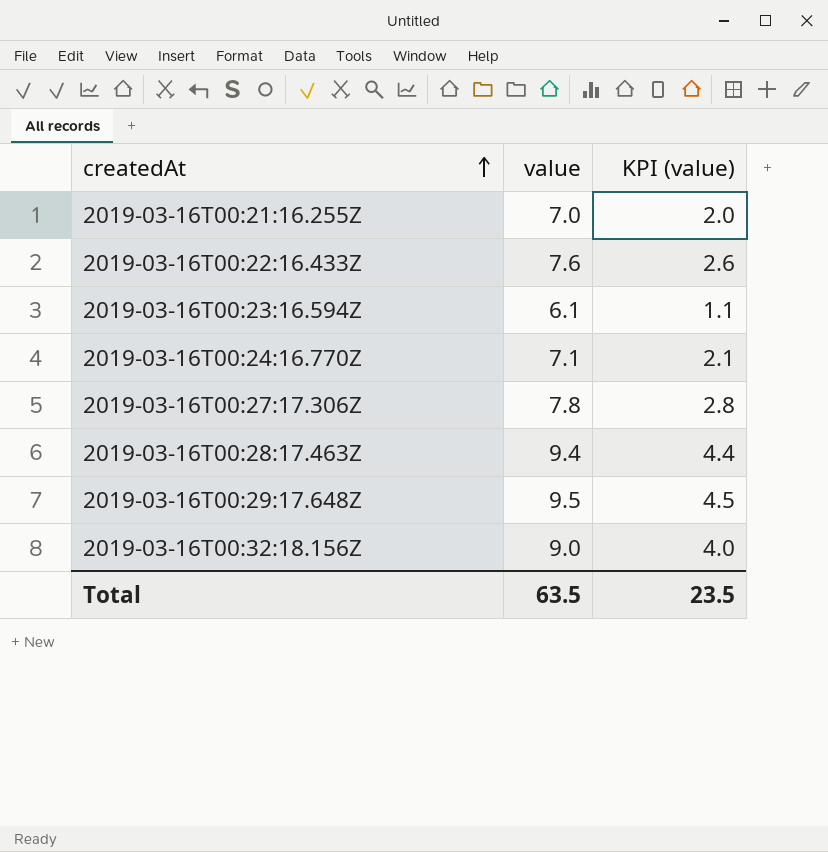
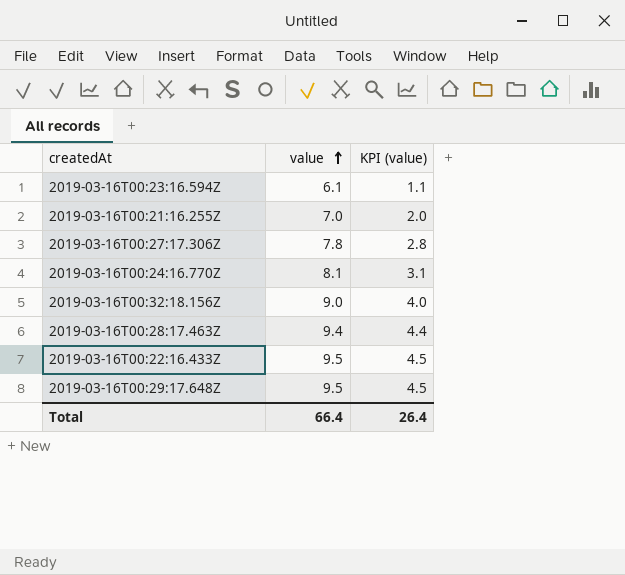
row order: createdAt ascending -> value ascending
2019-03-16T00:24:16.770Z | value: 7.1 -> 8.1
2019-03-16T00:24:16.770Z | KPI (value): 2.1 -> 3.1
2019-03-16T00:22:16.433Z | value: 7.6 -> 9.5
2019-03-16T00:22:16.433Z | KPI (value): 2.6 -> 4.5
Total | value: 63.5 -> 66.4
Total | KPI (value): 23.5 -> 26.4

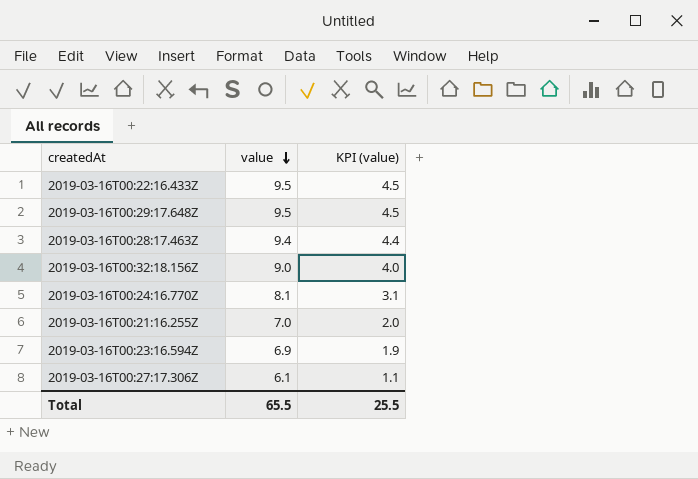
row order: value ascending -> value descending
2019-03-16T00:23:16.594Z | value: 6.1 -> 6.9
2019-03-16T00:23:16.594Z | KPI (value): 1.1 -> 1.9
2019-03-16T00:27:17.306Z | value: 7.8 -> 6.1
2019-03-16T00:27:17.306Z | KPI (value): 2.8 -> 1.1
Total | value: 66.4 -> 65.5
Total | KPI (value): 26.4 -> 25.5

